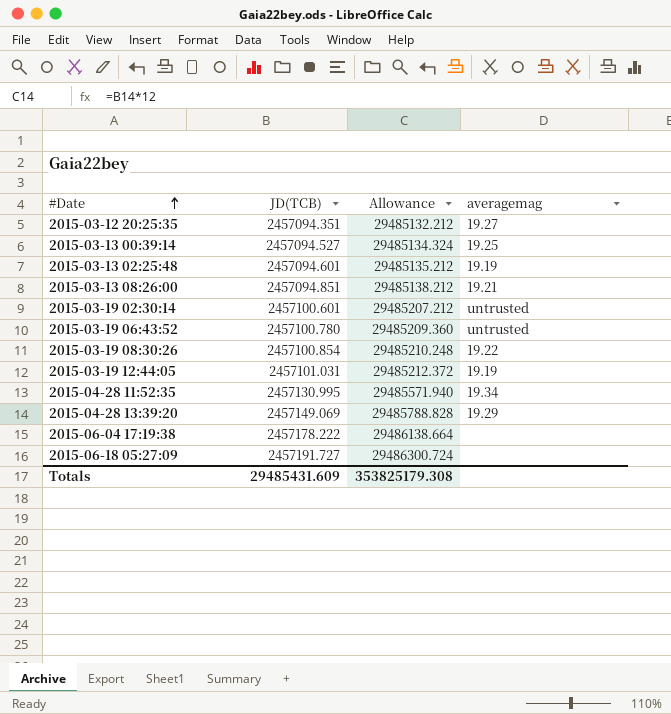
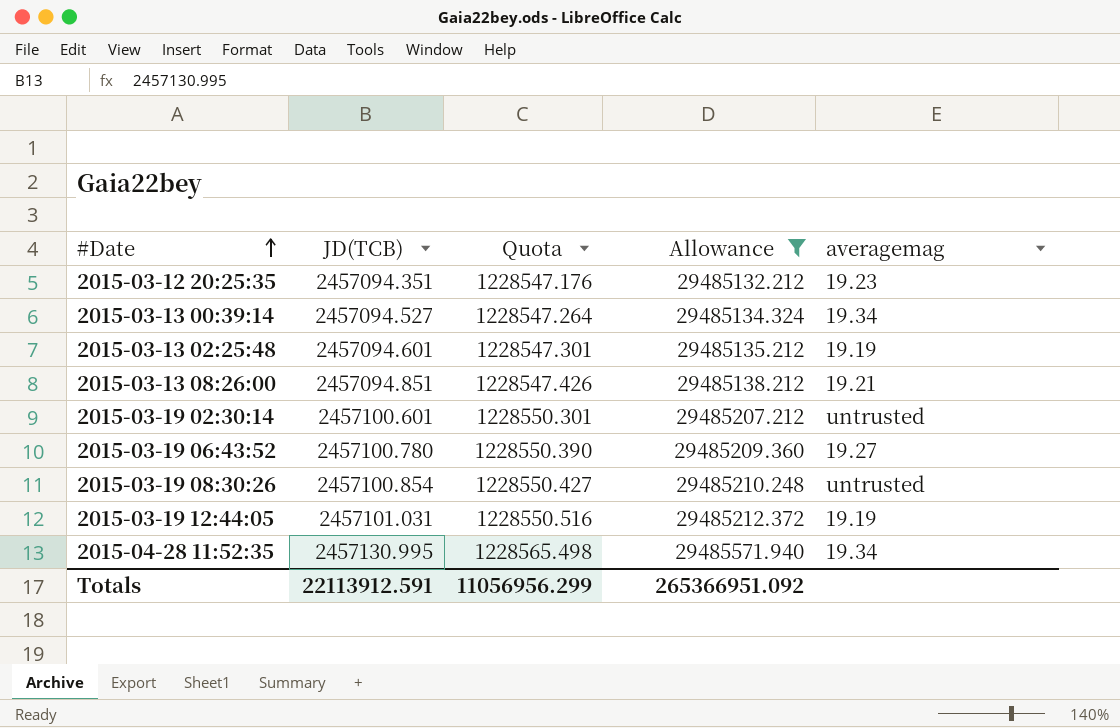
filter: none -> Allowance <= 29485571.940
column Quota | formula: none -> [JD(TCB)] * 0.5
2015-03-12 20:25:35 | averagemag: 19.27 -> 19.23
2015-03-13 00:39:14 | averagemag: 19.25 -> 19.34
2015-03-19 06:43:52 | averagemag: untrusted -> 19.27
2015-03-19 08:30:26 | averagemag: 19.22 -> untrusted
Totals | JD(TCB): 29485431.609 -> 22113912.591
Totals | Allowance: 353825179.308 -> 265366951.092

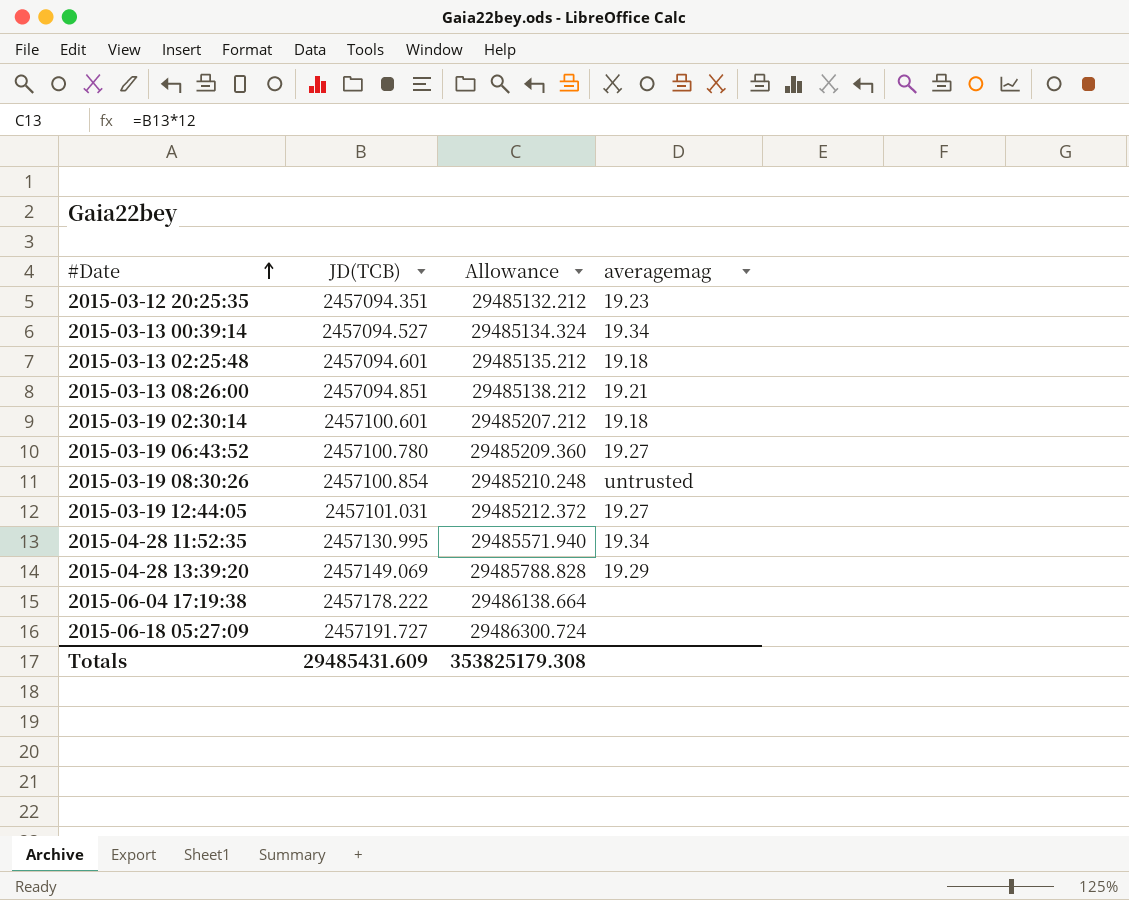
filter: Allowance <= 29485571.940 -> none
column Quota | formula: [JD(TCB)] * 0.5 -> none
2015-03-13 02:25:48 | averagemag: 19.19 -> 19.18
2015-03-19 02:30:14 | averagemag: untrusted -> 19.18
2015-03-19 12:44:05 | averagemag: 19.19 -> 19.27
Totals | JD(TCB): 22113912.591 -> 29485431.609
Totals | Allowance: 265366951.092 -> 353825179.308

